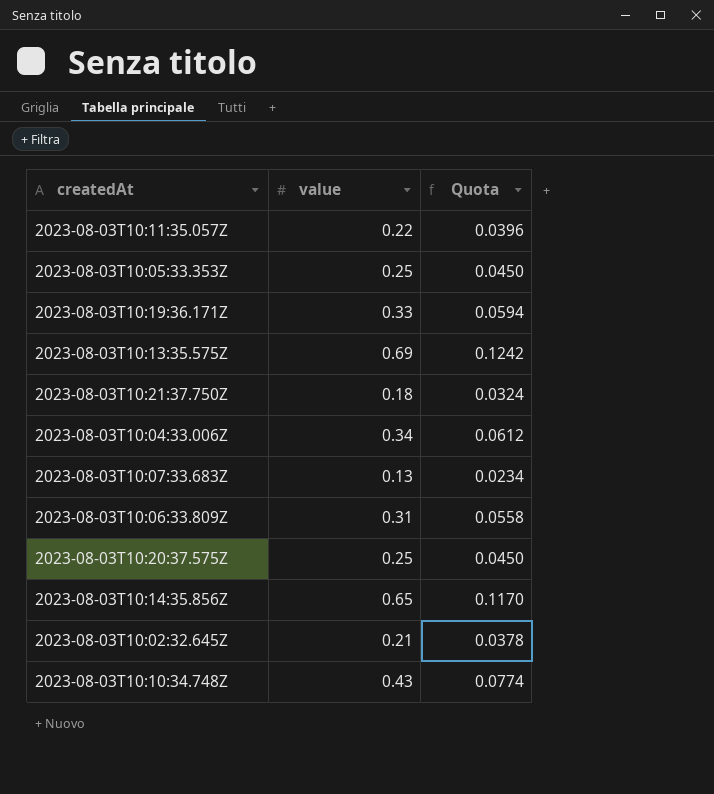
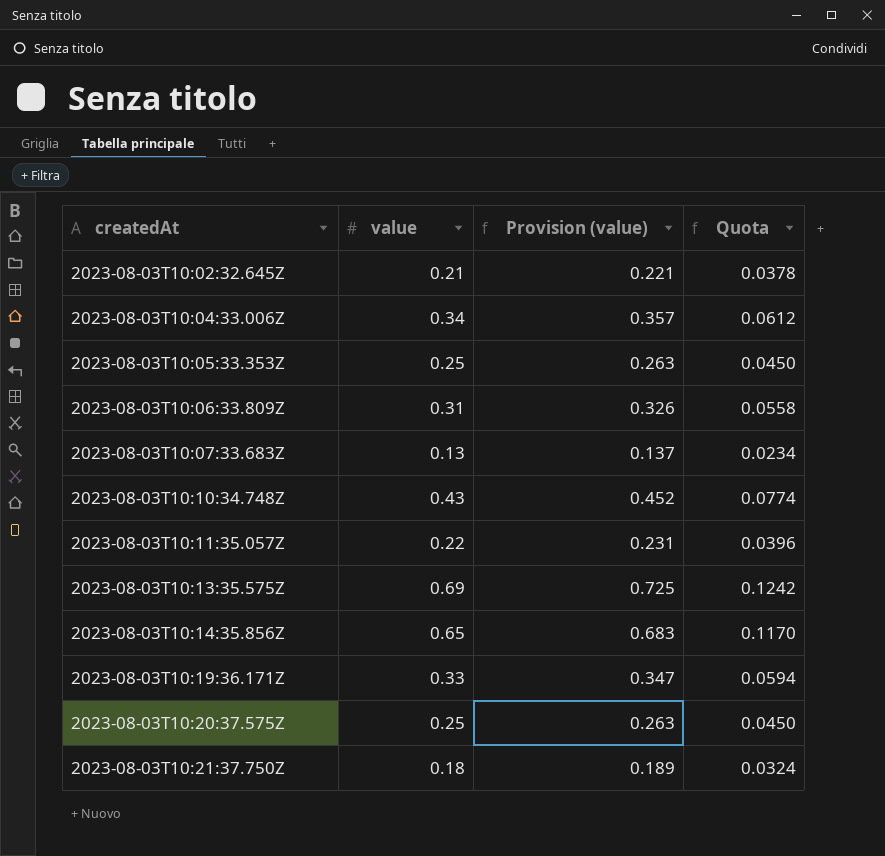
row order: none -> createdAt ascending
column Provision (value) | formula: none -> [value] * 1.05

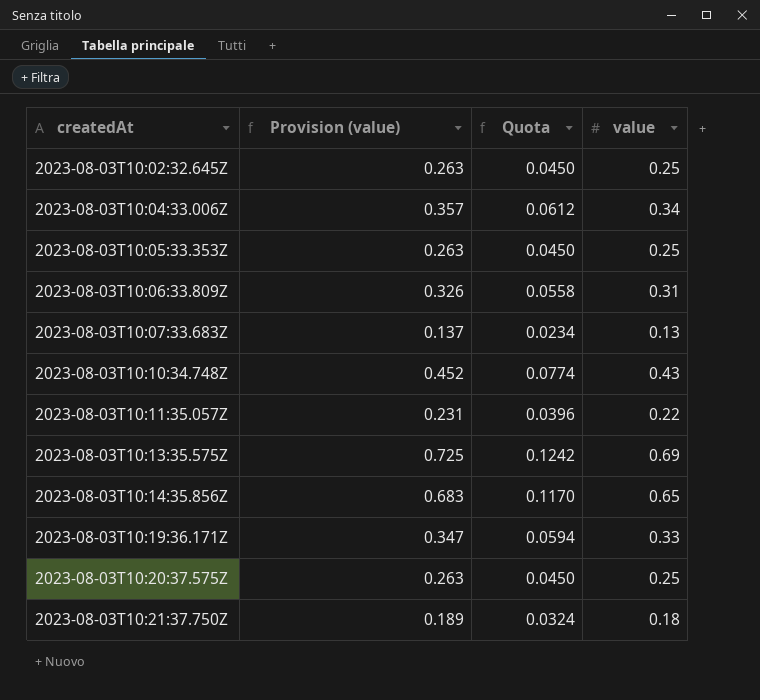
column value | position: 2 -> 4
2023-08-03T10:02:32.645Z | Provision (value): 0.221 -> 0.263
2023-08-03T10:02:32.645Z | Quota: 0.0378 -> 0.0450
2023-08-03T10:02:32.645Z | value: 0.21 -> 0.25

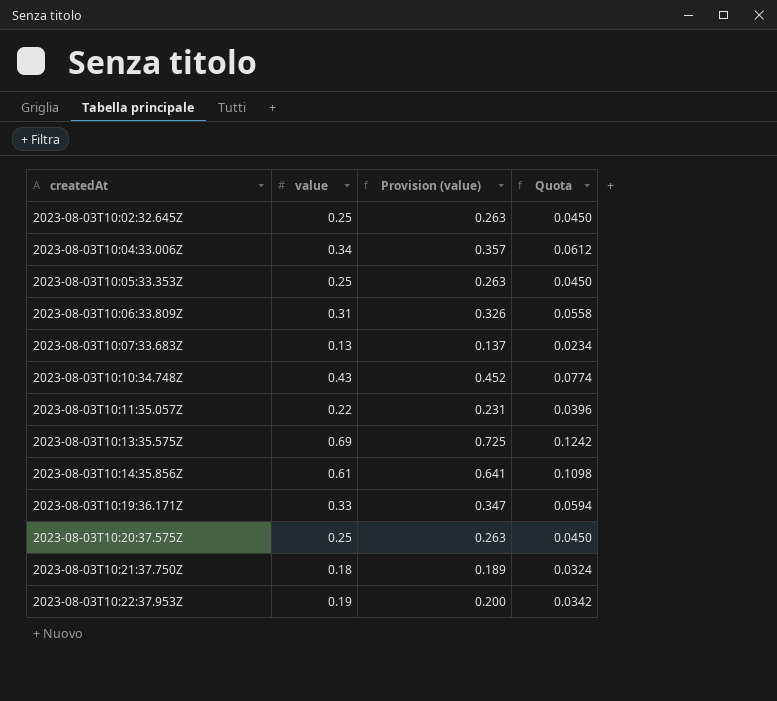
column value | position: 4 -> 2
2023-08-03T10:14:35.856Z | value: 0.65 -> 0.61
2023-08-03T10:14:35.856Z | Provision (value): 0.683 -> 0.641
2023-08-03T10:14:35.856Z | Quota: 0.1170 -> 0.1098
row 2023-08-03T10:22:37.953Z: none -> 0.19 | 0.200 | 0.0342

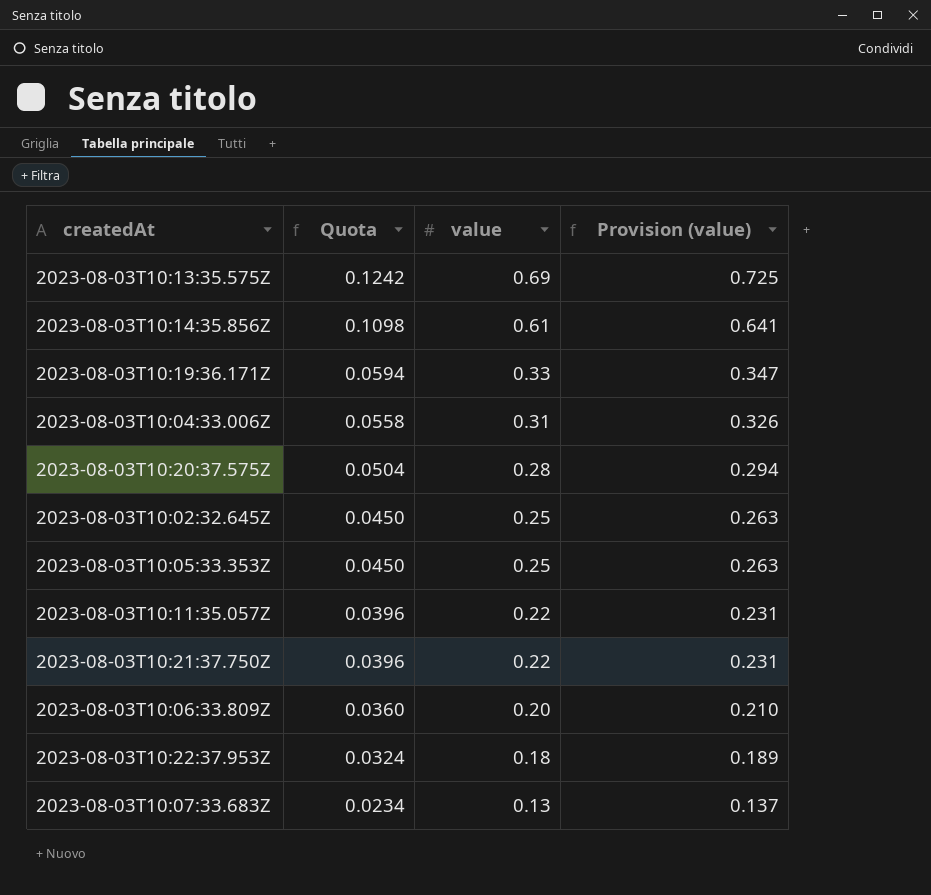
row order: createdAt ascending -> Quota descending
column Quota | position: 4 -> 2
row 2023-08-03T10:10:34.748Z: 0.43 | 0.452 | 0.0774 -> none
2023-08-03T10:04:33.006Z | Quota: 0.0612 -> 0.0558
2023-08-03T10:04:33.006Z | value: 0.34 -> 0.31
2023-08-03T10:04:33.006Z | Provision (value): 0.357 -> 0.326
2023-08-03T10:20:37.575Z | Quota: 0.0450 -> 0.0504
2023-08-03T10:20:37.575Z | value: 0.25 -> 0.28
2023-08-03T10:20:37.575Z | Provision (value): 0.263 -> 0.294
2023-08-03T10:21:37.750Z | Quota: 0.0324 -> 0.0396
2023-08-03T10:21:37.750Z | value: 0.18 -> 0.22
2023-08-03T10:21:37.750Z | Provision (value): 0.189 -> 0.231
2023-08-03T10:06:33.809Z | Quota: 0.0558 -> 0.0360
2023-08-03T10:06:33.809Z | value: 0.31 -> 0.20
2023-08-03T10:06:33.809Z | Provision (value): 0.326 -> 0.210
2023-08-03T10:22:37.953Z | Quota: 0.0342 -> 0.0324
2023-08-03T10:22:37.953Z | value: 0.19 -> 0.18
2023-08-03T10:22:37.953Z | Provision (value): 0.200 -> 0.189

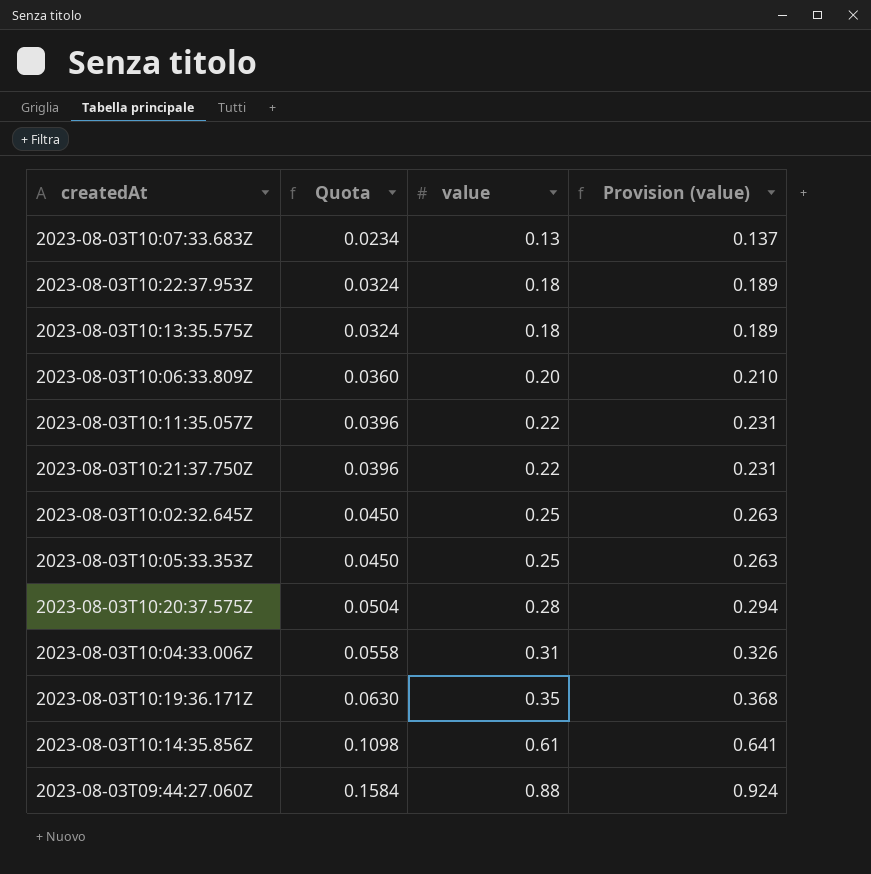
row order: Quota descending -> Quota ascending
2023-08-03T10:13:35.575Z | Quota: 0.1242 -> 0.0324
2023-08-03T10:13:35.575Z | value: 0.69 -> 0.18
2023-08-03T10:13:35.575Z | Provision (value): 0.725 -> 0.189
2023-08-03T10:19:36.171Z | Quota: 0.0594 -> 0.0630
2023-08-03T10:19:36.171Z | value: 0.33 -> 0.35
2023-08-03T10:19:36.171Z | Provision (value): 0.347 -> 0.368
row 2023-08-03T09:44:27.060Z: none -> 0.1584 | 0.88 | 0.924

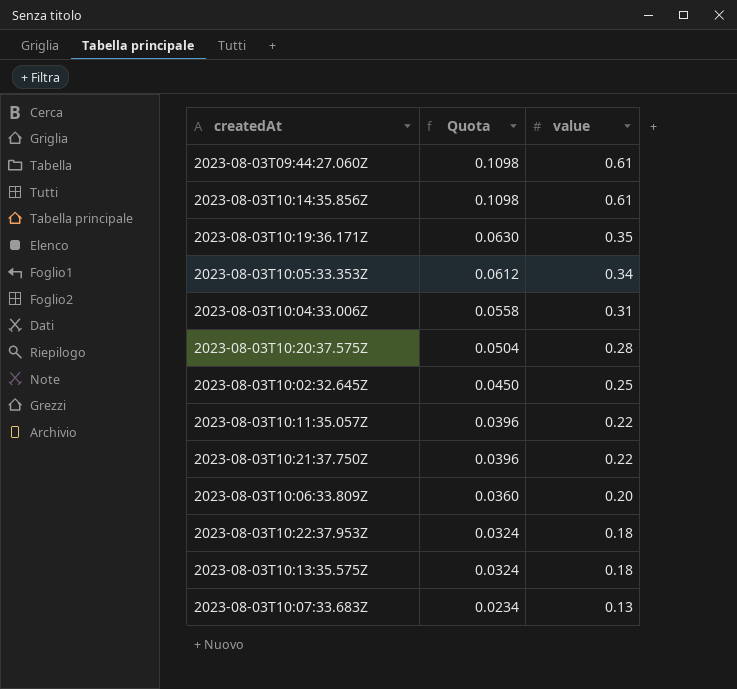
row order: Quota ascending -> Quota descending
column Provision (value) | formula: [value] * 1.05 -> none
2023-08-03T09:44:27.060Z | Quota: 0.1584 -> 0.1098
2023-08-03T09:44:27.060Z | value: 0.88 -> 0.61
2023-08-03T10:05:33.353Z | Quota: 0.0450 -> 0.0612
2023-08-03T10:05:33.353Z | value: 0.25 -> 0.34

